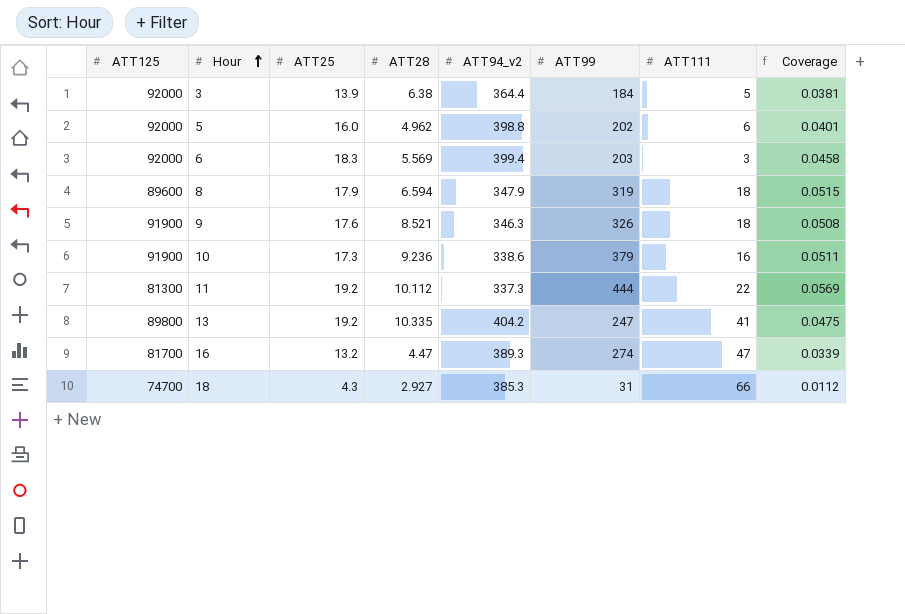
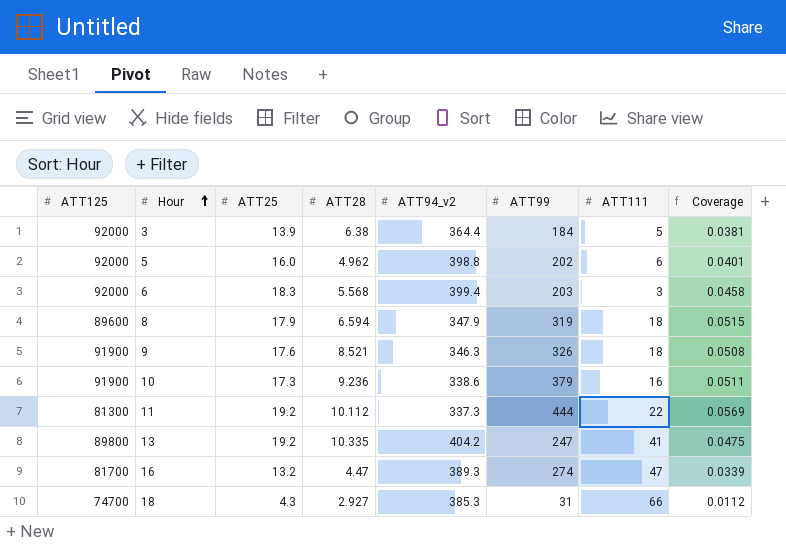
6 | ATT28: 5.569 -> 5.568

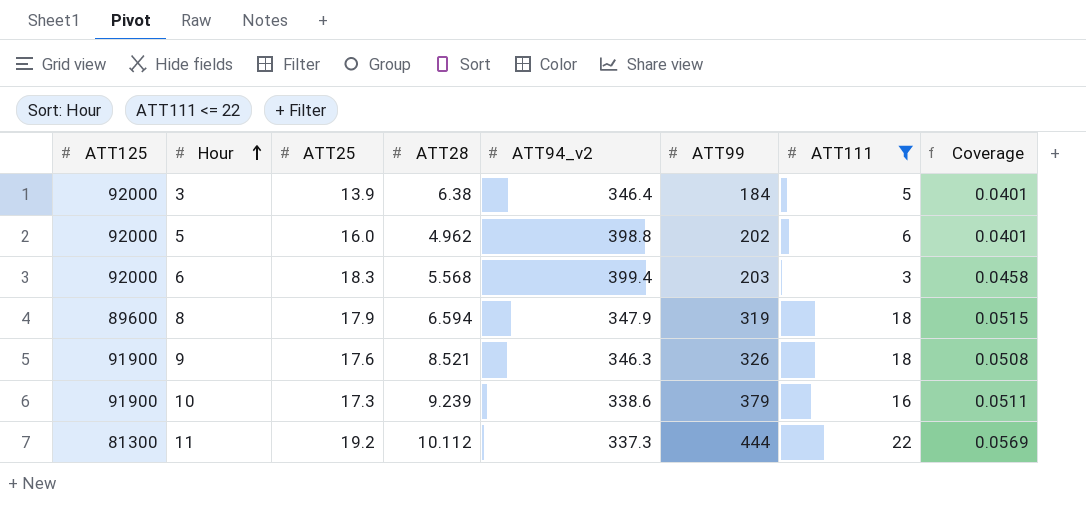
filter: none -> ATT111 <= 22
3 | ATT94_v2: 364.4 -> 346.4
3 | Coverage: 0.0381 -> 0.0401
10 | ATT28: 9.236 -> 9.239

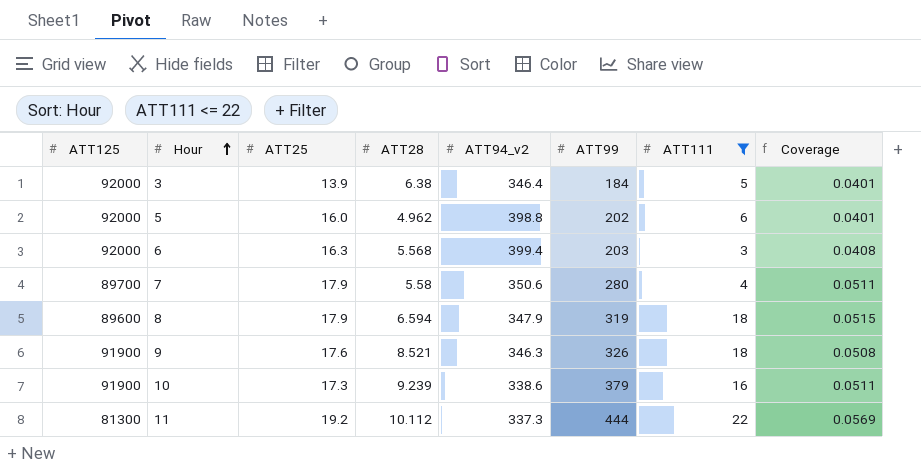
6 | ATT25: 18.3 -> 16.3
6 | Coverage: 0.0458 -> 0.0408
row 7: none -> 89700 | 17.9 | 5.58 | 350.6 | 280 | 4 | 0.0511

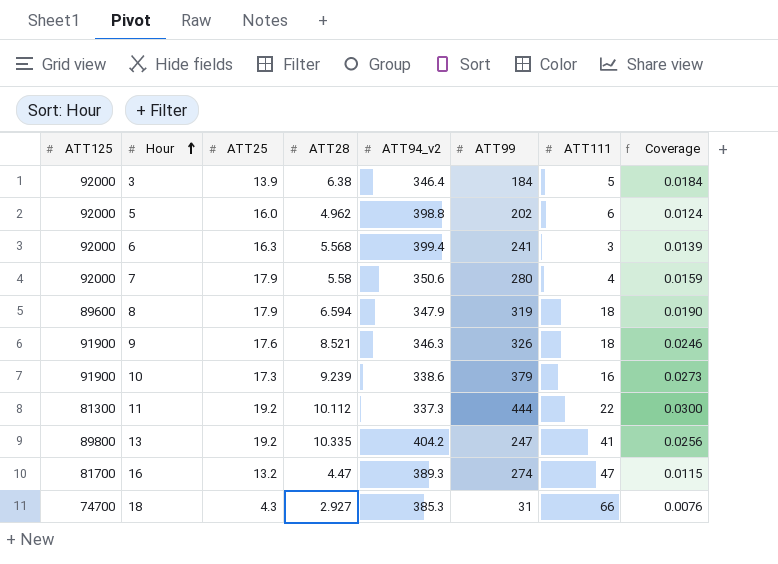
filter: ATT111 <= 22 -> none
column Coverage | formula: [ATT25] / [ATT94_v2] -> [ATT28] / [ATT94_v2]
6 | ATT99: 203 -> 241
7 | ATT125: 89700 -> 92000

